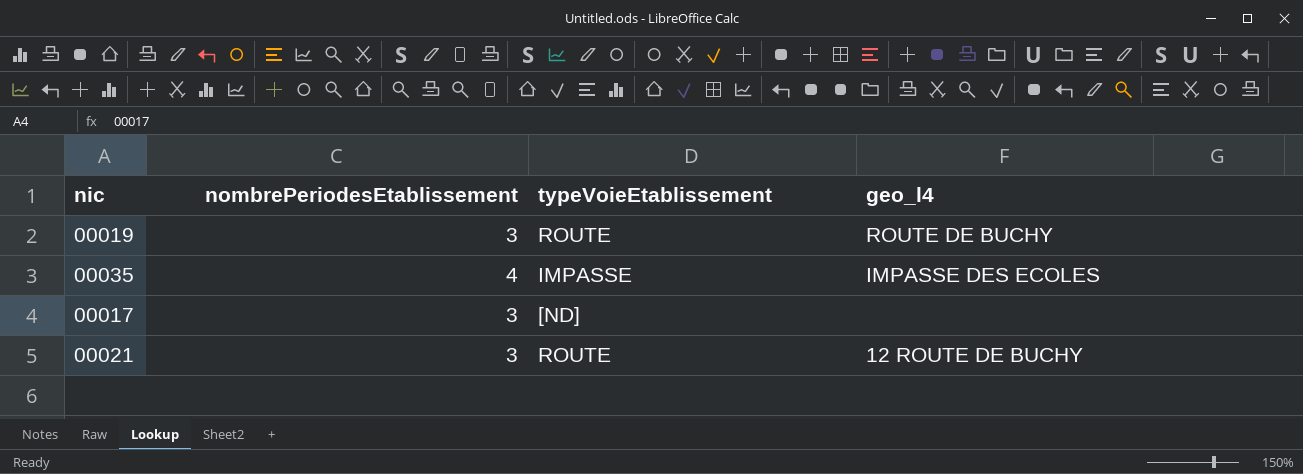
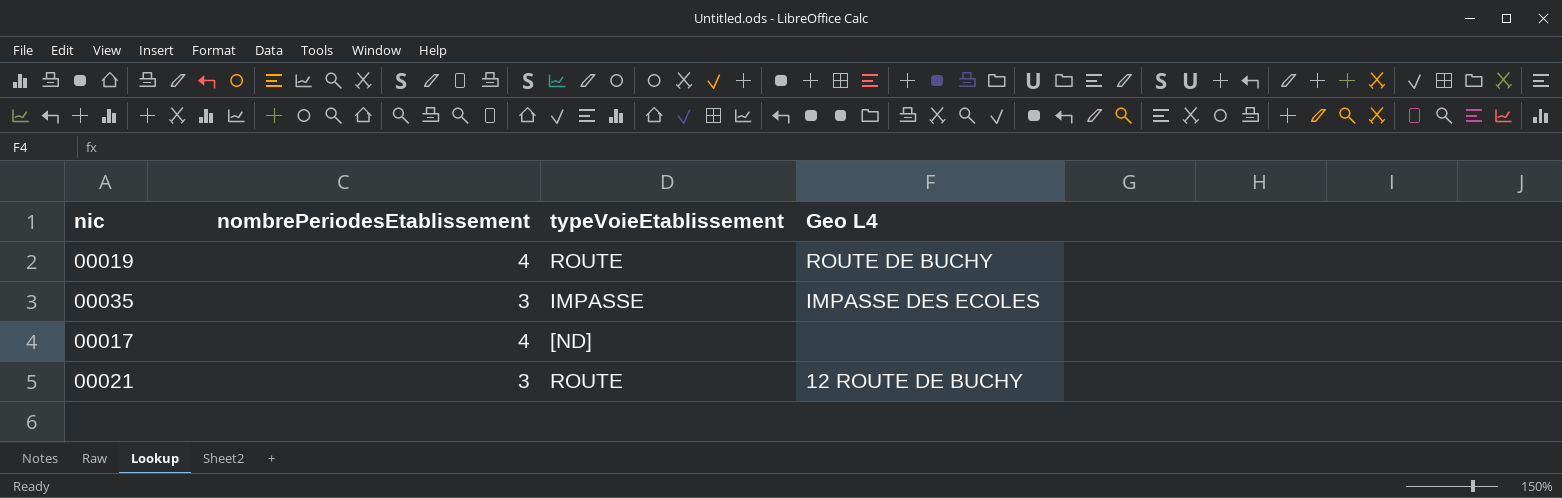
column name: geo_l4 -> Geo L4
00019 | nombrePeriodesEtablissement: 3 -> 4
00035 | nombrePeriodesEtablissement: 4 -> 3
00017 | nombrePeriodesEtablissement: 3 -> 4

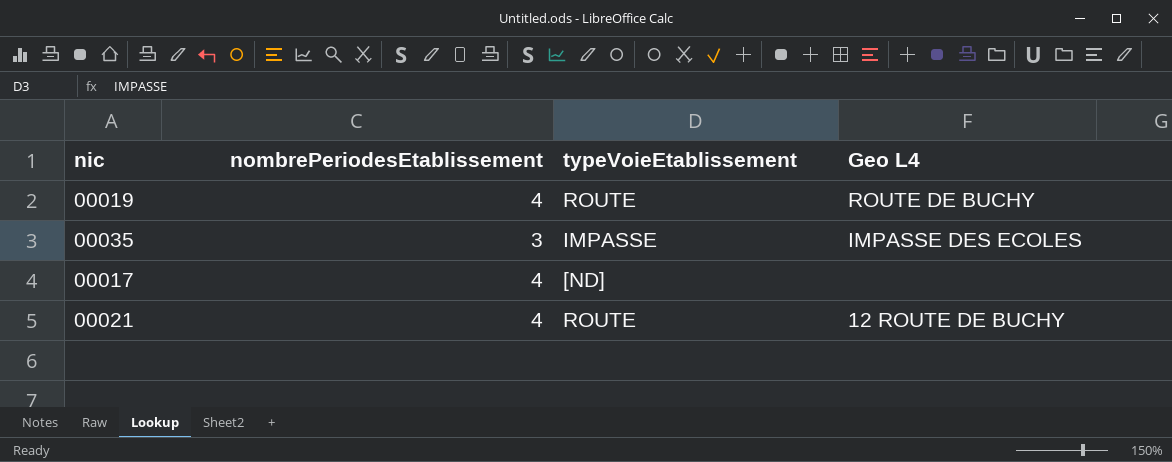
00021 | nombrePeriodesEtablissement: 3 -> 4

